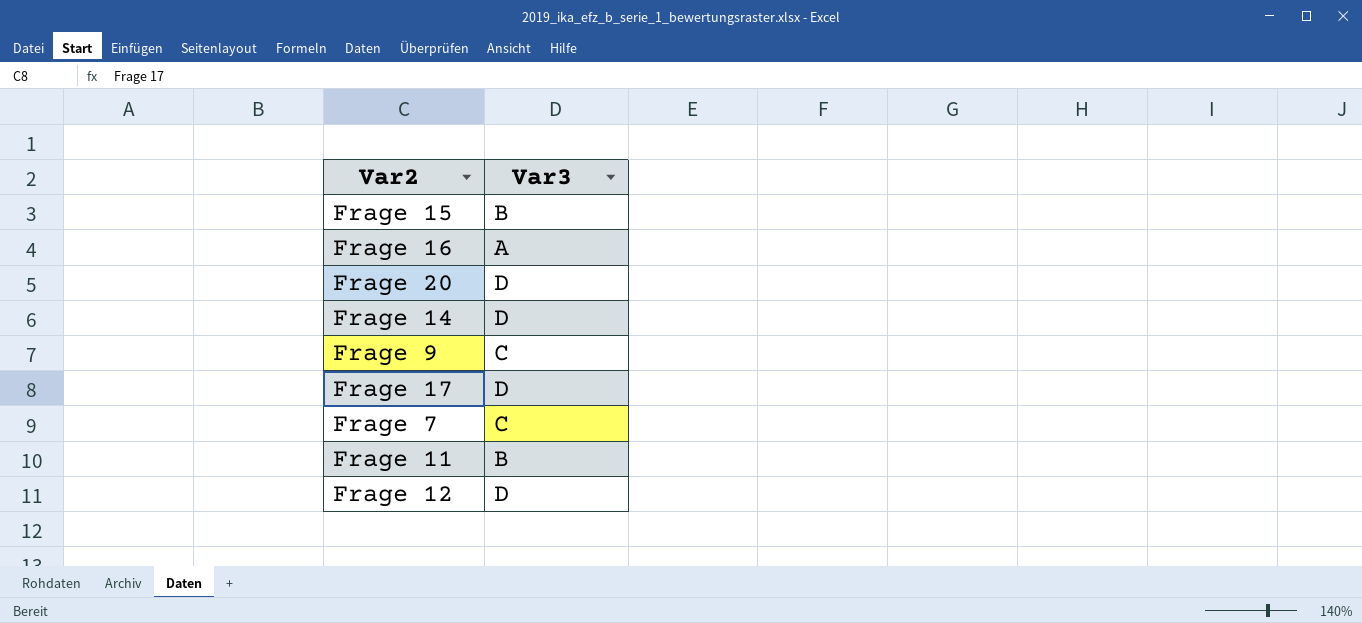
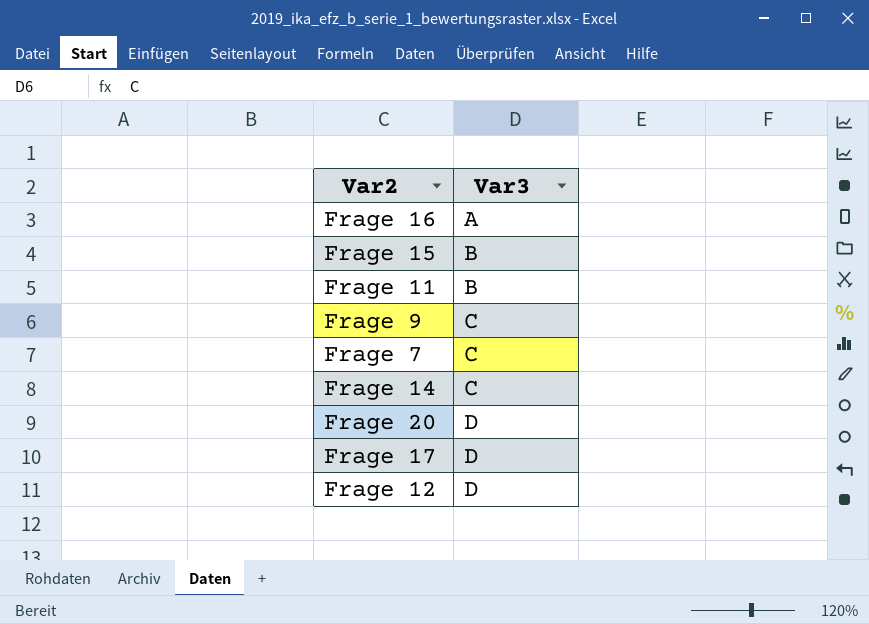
row order: none -> Var3 ascending
Frage 14 | Var3: D -> C

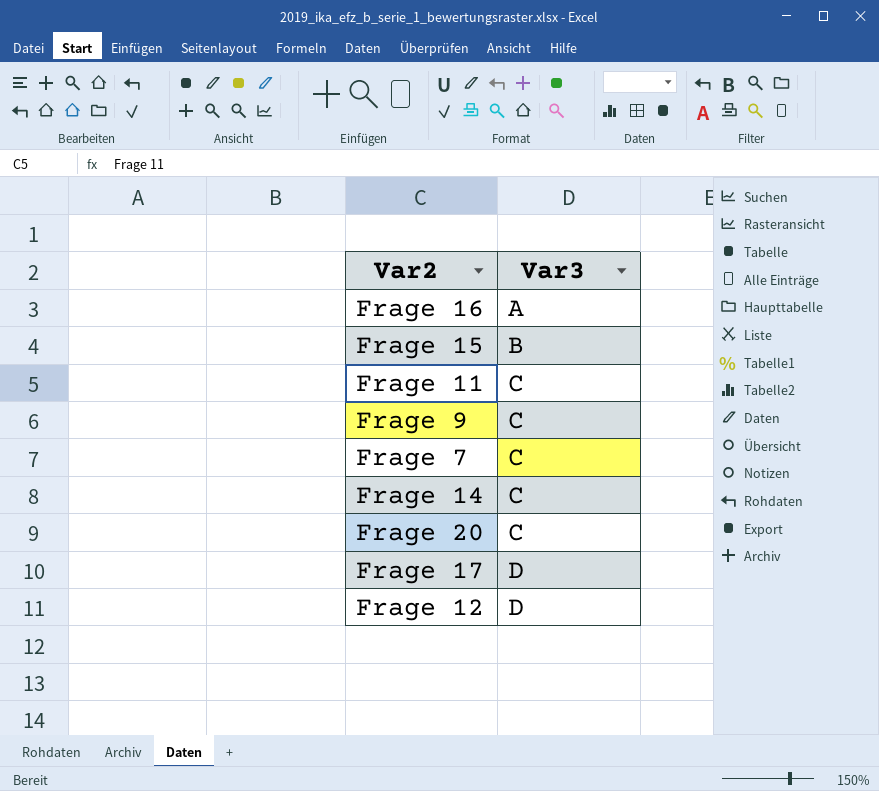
Frage 11 | Var3: B -> C
Frage 20 | Var3: D -> C

